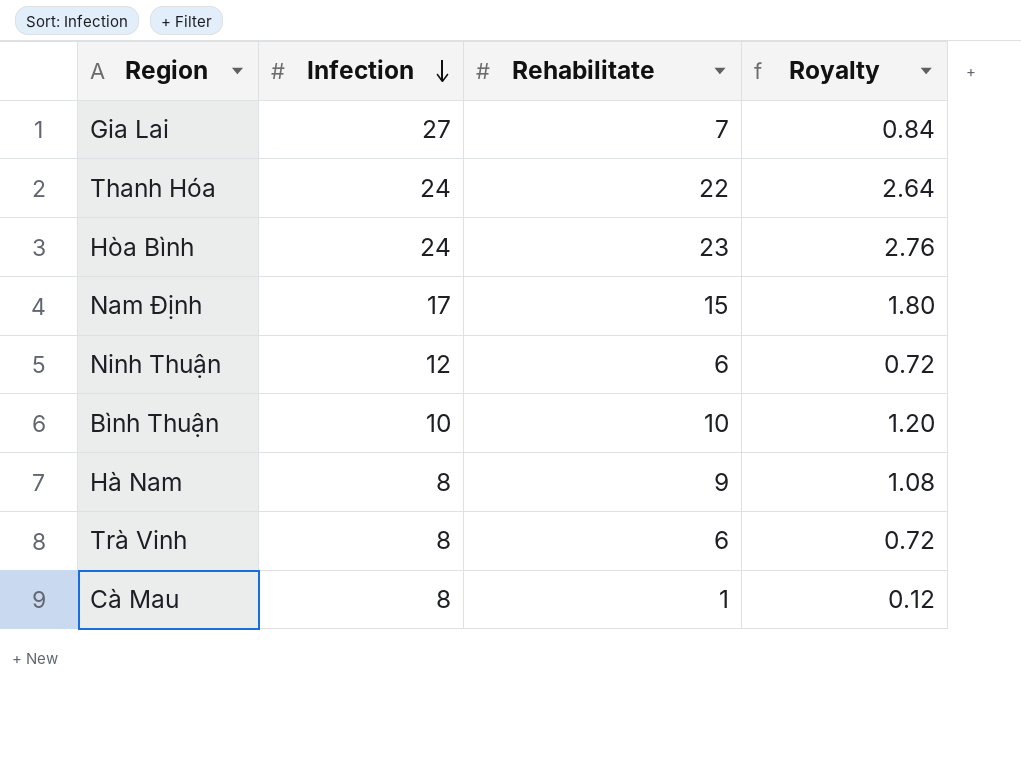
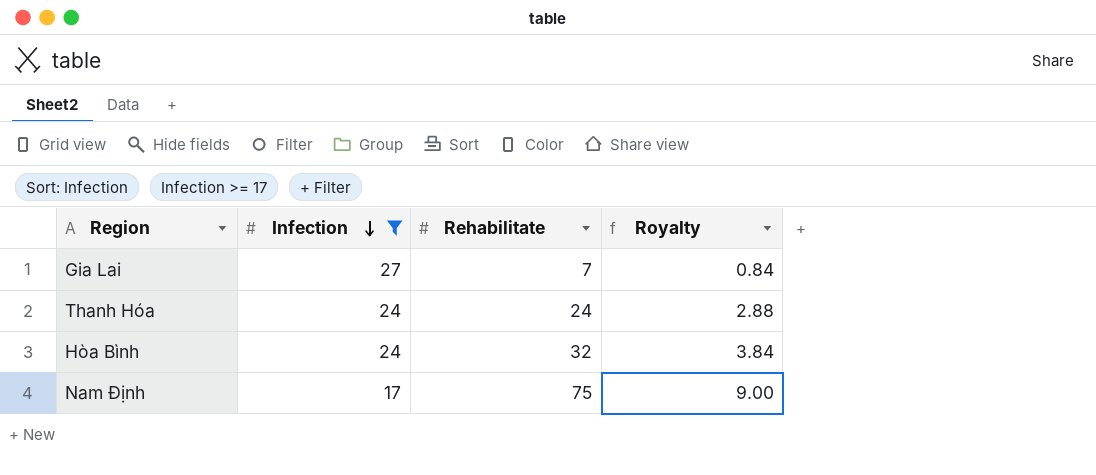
filter: none -> Infection >= 17
Thanh Hóa | Rehabilitate: 22 -> 24
Thanh Hóa | Royalty: 2.64 -> 2.88
Hòa Bình | Rehabilitate: 23 -> 32
Hòa Bình | Royalty: 2.76 -> 3.84
Nam Định | Rehabilitate: 15 -> 75
Nam Định | Royalty: 1.80 -> 9.00

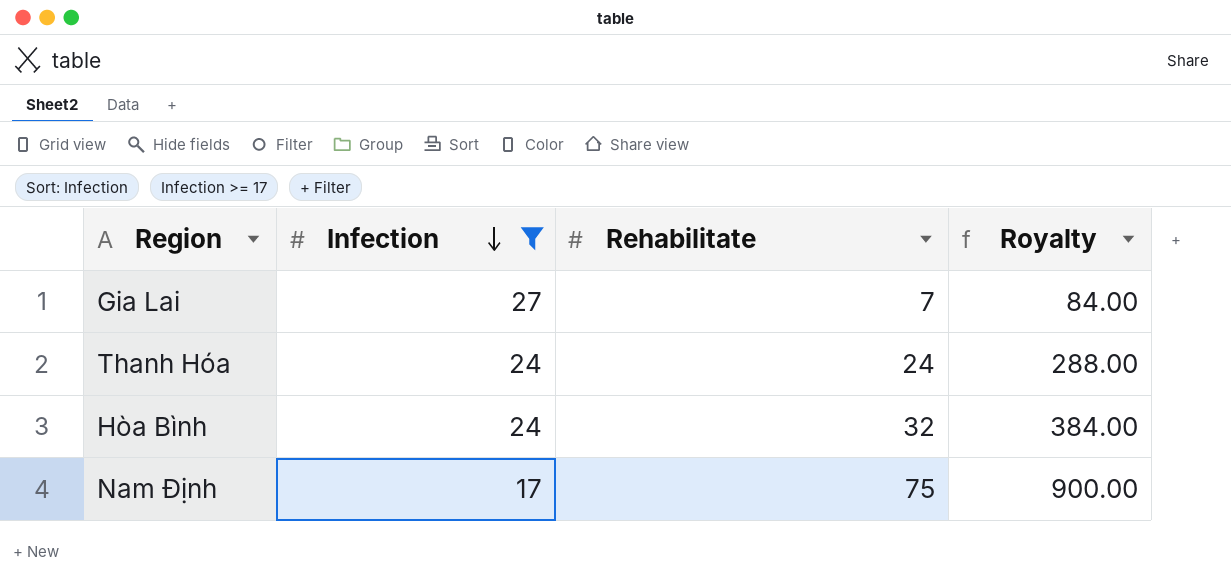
column Royalty | formula: [Rehabilitate] * 0.12 -> [Rehabilitate] * 12

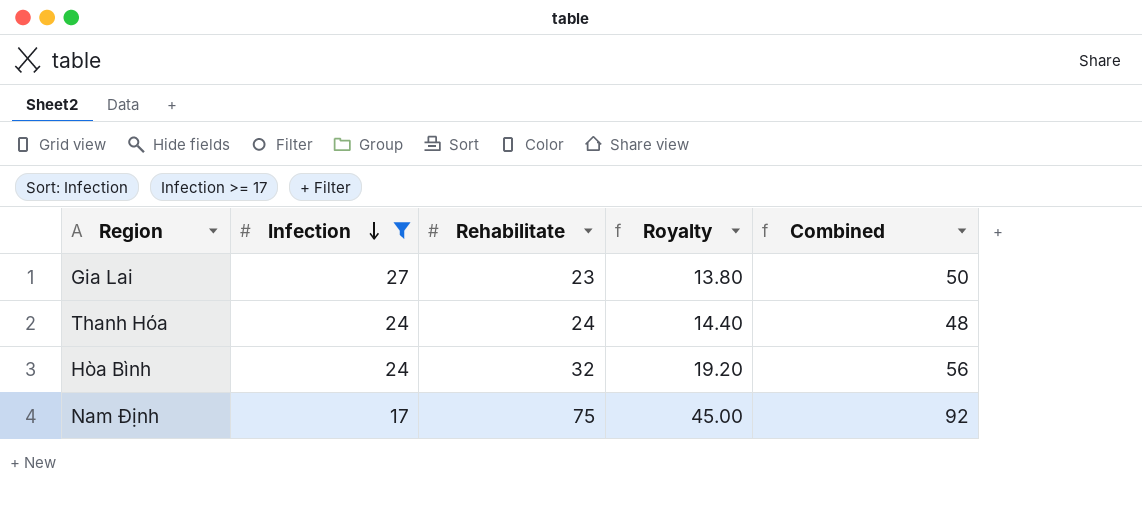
column Royalty | formula: [Rehabilitate] * 12 -> [Rehabilitate] * 0.6
column Combined | formula: none -> [Infection] + [Rehabilitate]
Gia Lai | Rehabilitate: 7 -> 23

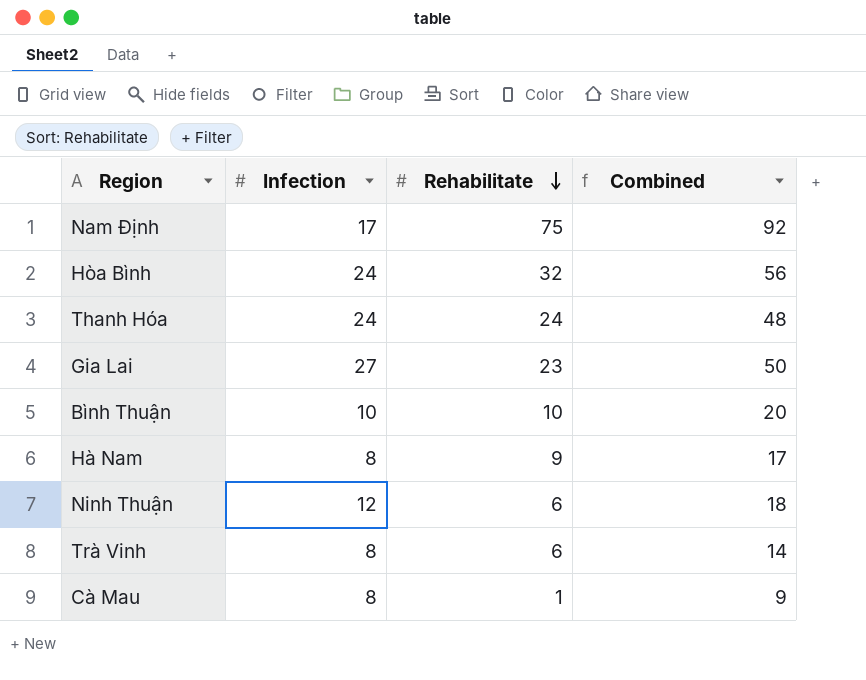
filter: Infection >= 17 -> none
row order: Infection descending -> Rehabilitate descending
column Royalty | formula: [Rehabilitate] * 0.6 -> none

